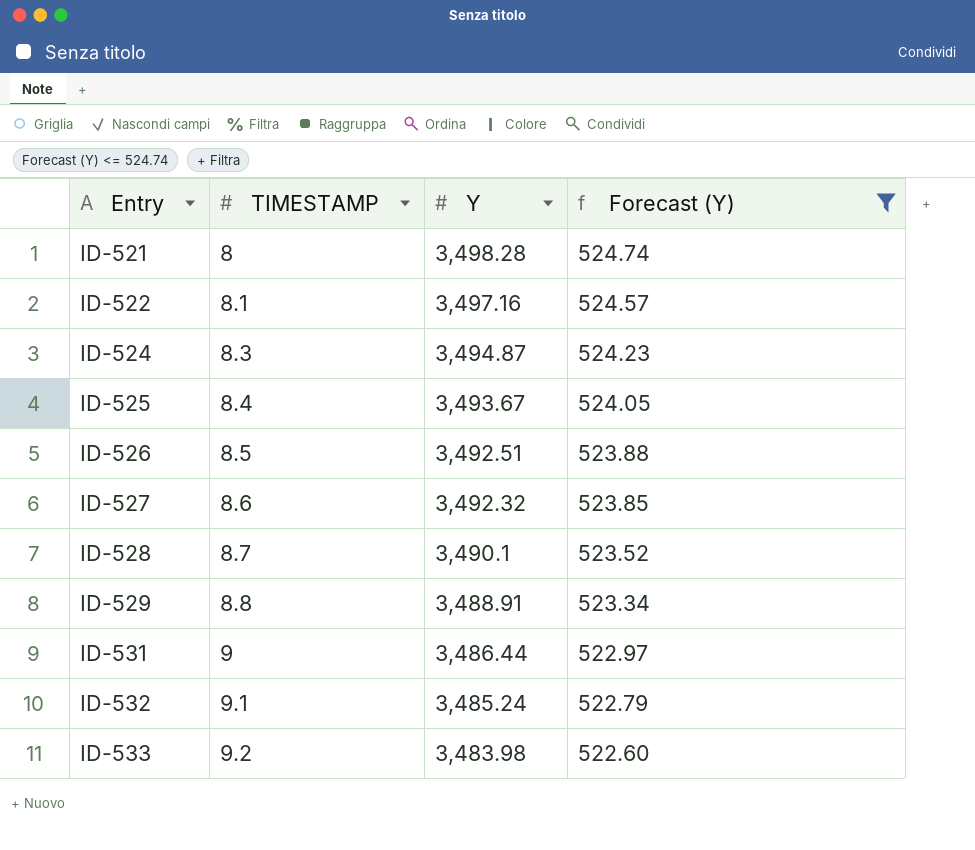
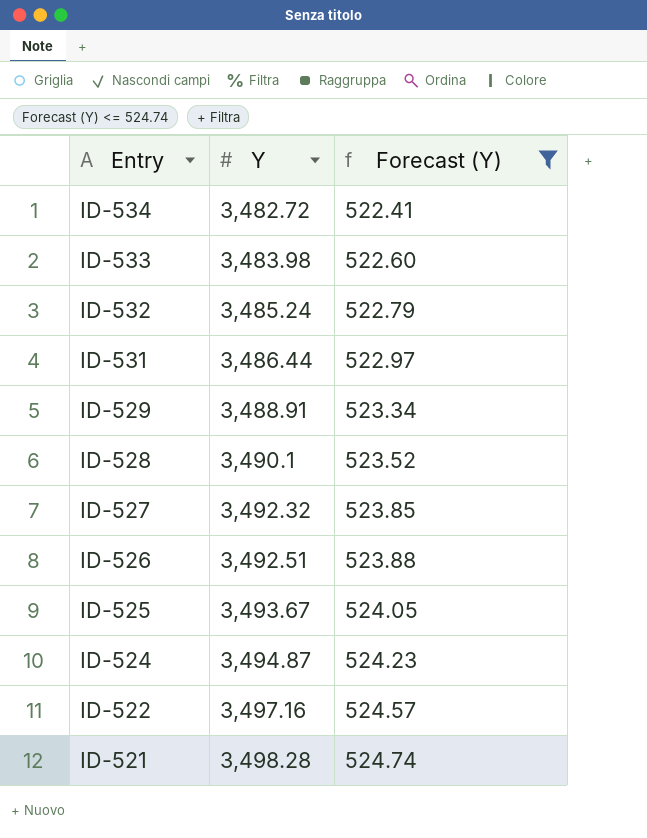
row order: Entry ascending -> Entry descending
column TIMESTAMP | position: 2 -> none
row ID-534: none -> 3,482.72 | 522.41

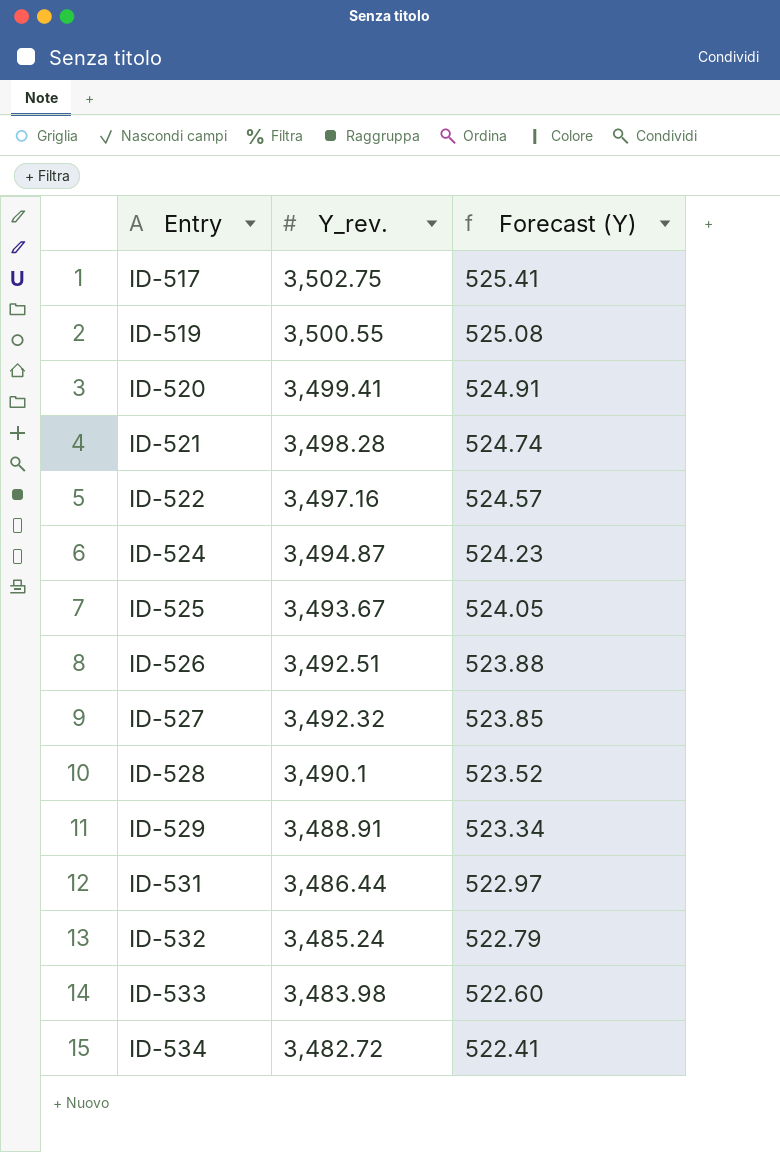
filter: Forecast (Y) <= 524.74 -> none
row order: Entry descending -> Entry ascending
column name: Y -> Y_rev.

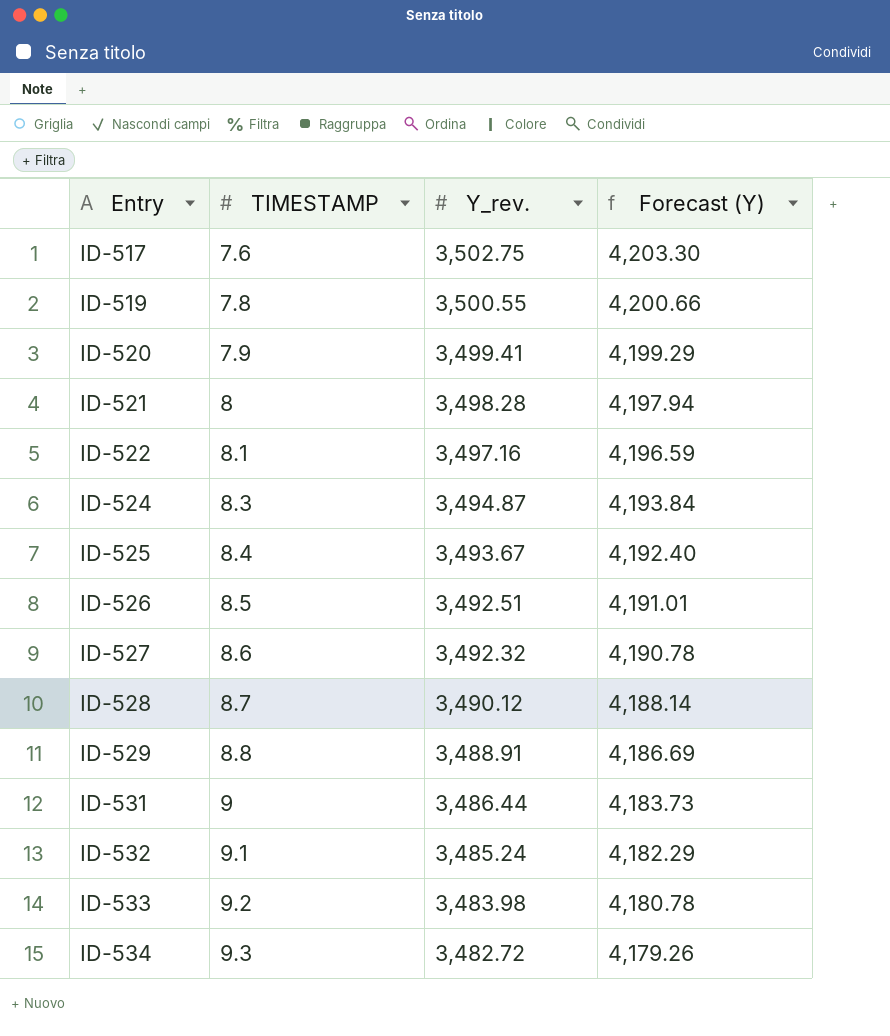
column TIMESTAMP | position: none -> 2
column Forecast (Y) | formula: [Y_rev.] * 0.15 -> [Y_rev.] * 1.2
ID-528 | Y_rev.: 3,490.1 -> 3,490.12

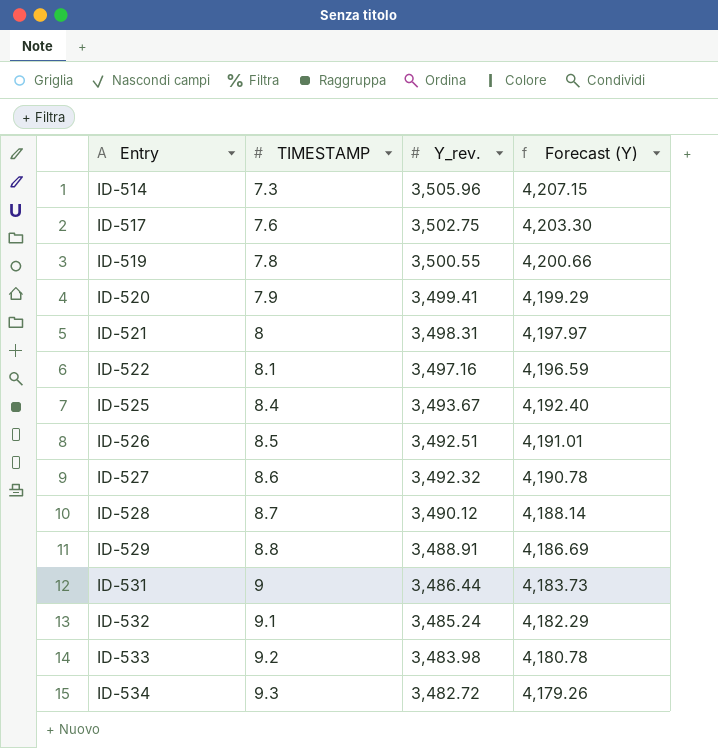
row ID-524: 8.3 | 3,494.87 | 4,193.84 -> none
row ID-514: none -> 7.3 | 3,505.96 | 4,207.15
ID-521 | Y_rev.: 3,498.28 -> 3,498.31
ID-521 | Forecast (Y): 4,197.94 -> 4,197.97

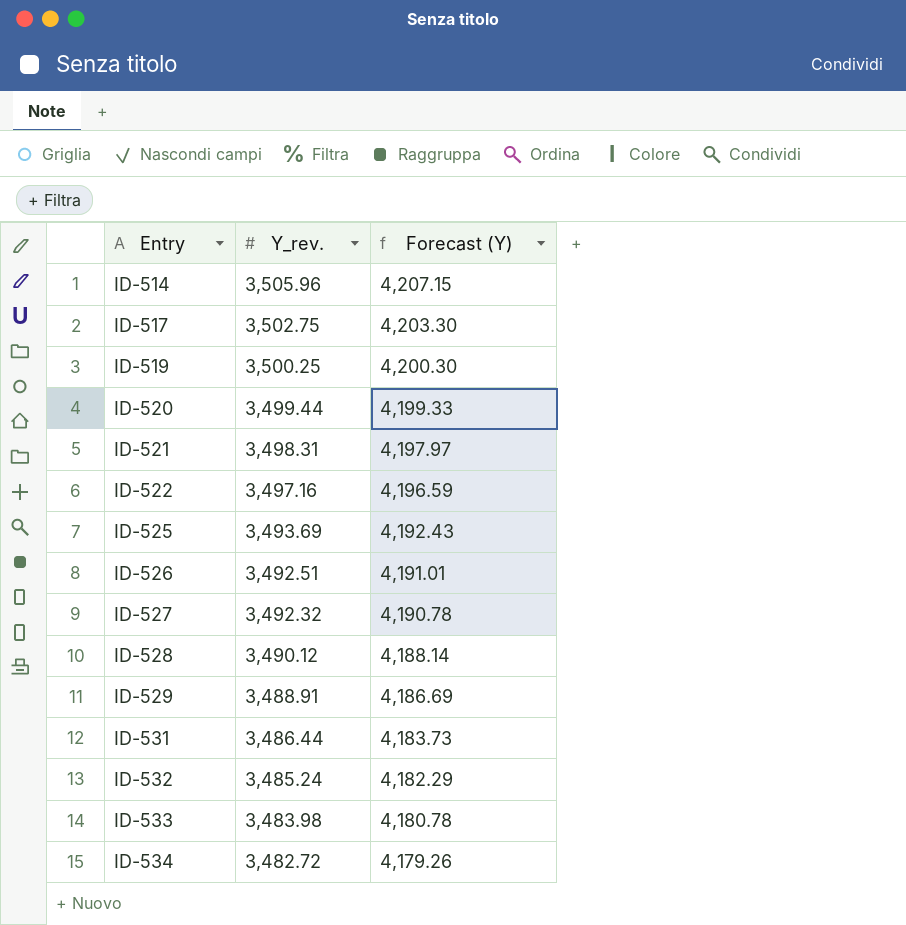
column TIMESTAMP | position: 2 -> none
ID-519 | Y_rev.: 3,500.55 -> 3,500.25
ID-519 | Forecast (Y): 4,200.66 -> 4,200.30
ID-520 | Y_rev.: 3,499.41 -> 3,499.44
ID-520 | Forecast (Y): 4,199.29 -> 4,199.33
ID-525 | Y_rev.: 3,493.67 -> 3,493.69
ID-525 | Forecast (Y): 4,192.40 -> 4,192.43

